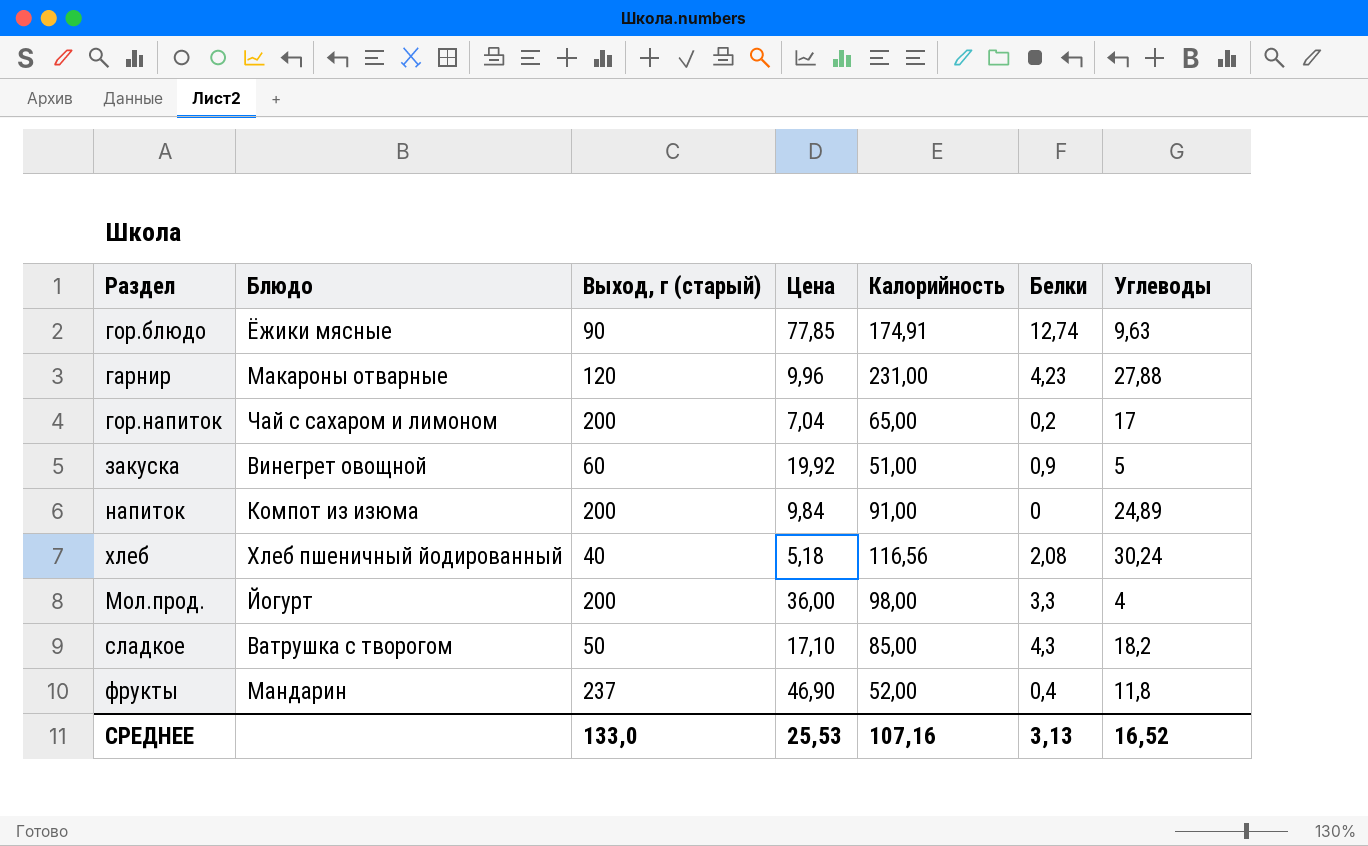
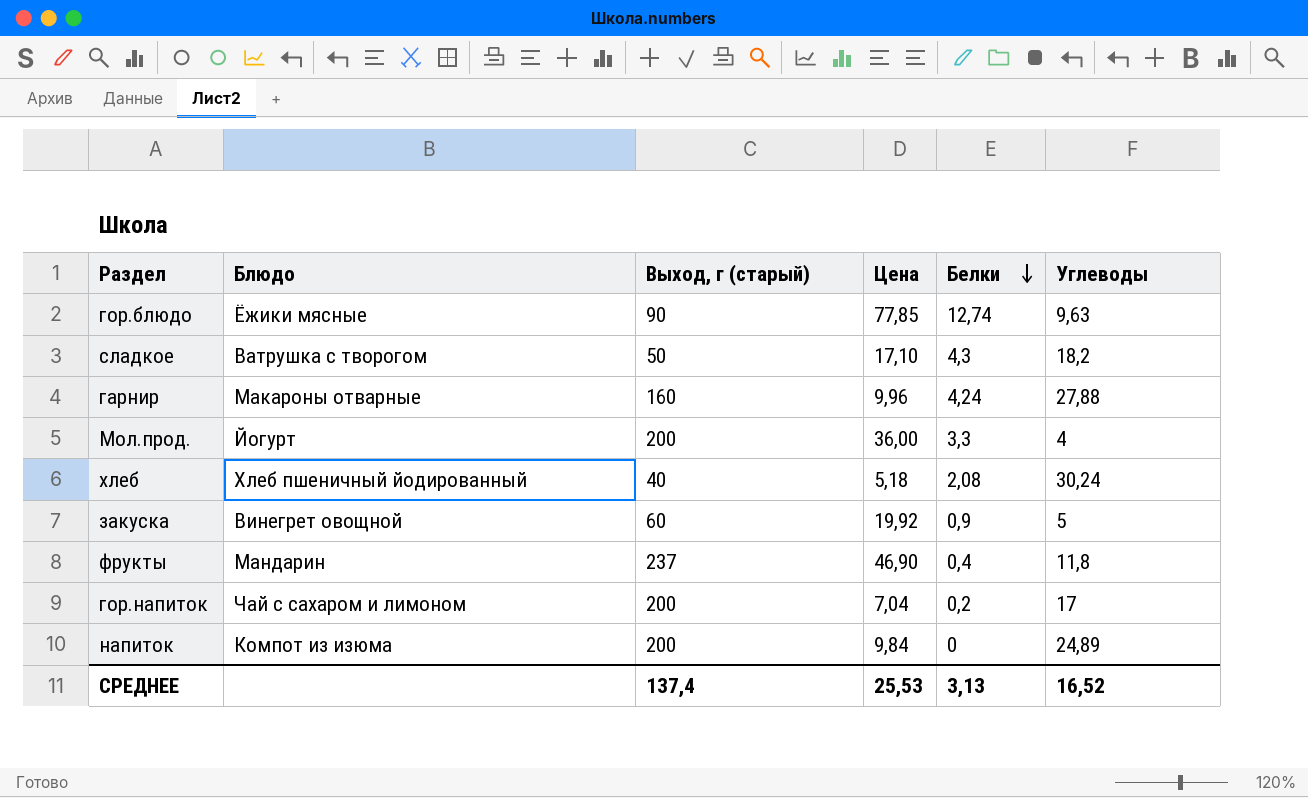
row order: none -> Белки descending
column Калорийность | position: 5 -> none
гарнир | Выход, г (старый): 120 -> 160
гарнир | Белки: 4,23 -> 4,24
СРЕДНЕЕ | Выход, г (старый): 133,0 -> 137,4

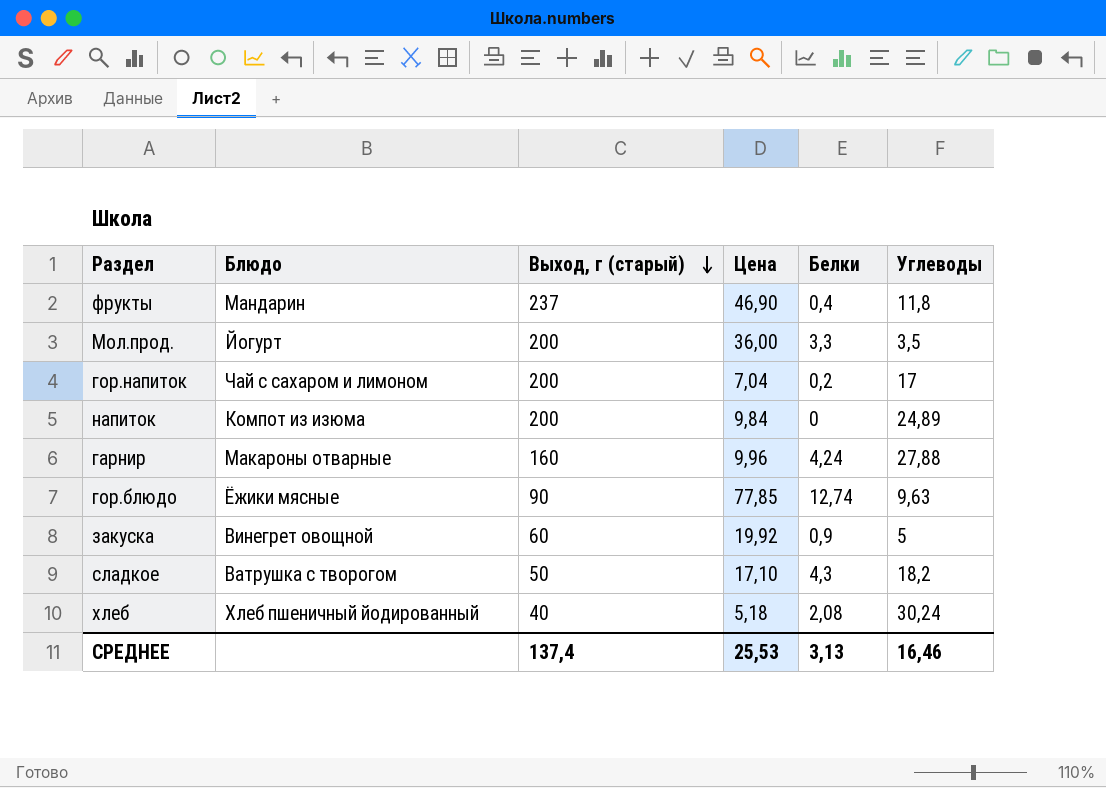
row order: Белки descending -> Выход, г (старый) descending
Мол.прод. | Углеводы: 4 -> 3,5
СРЕДНЕЕ | Углеводы: 16,52 -> 16,46

